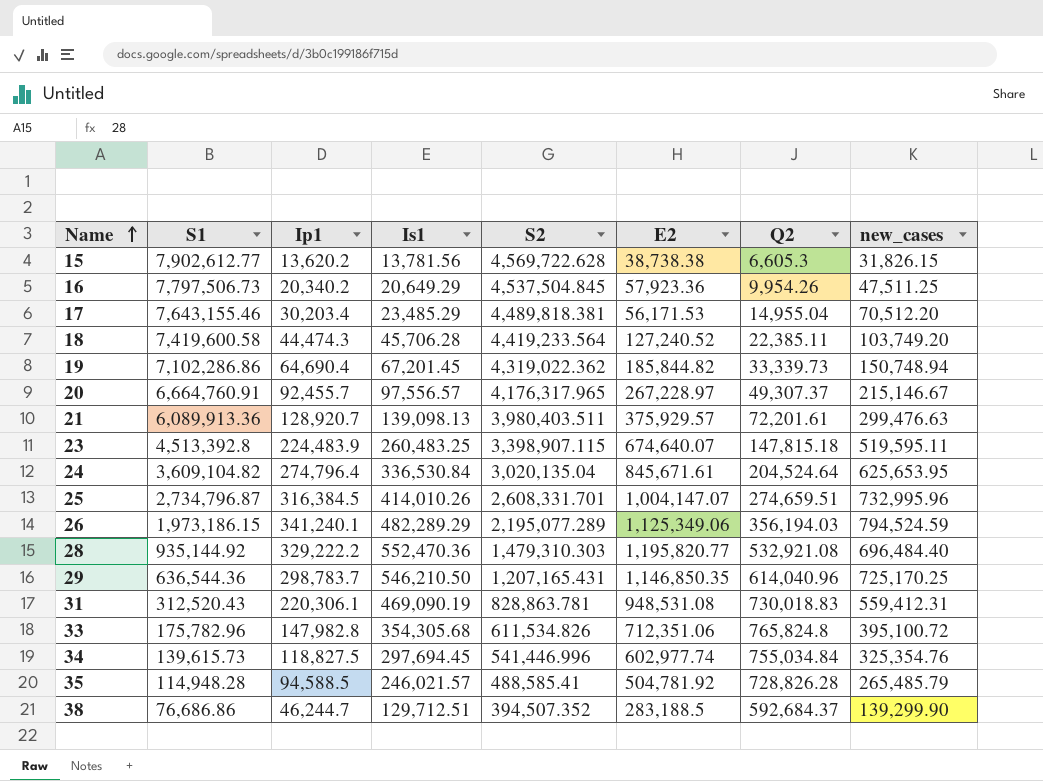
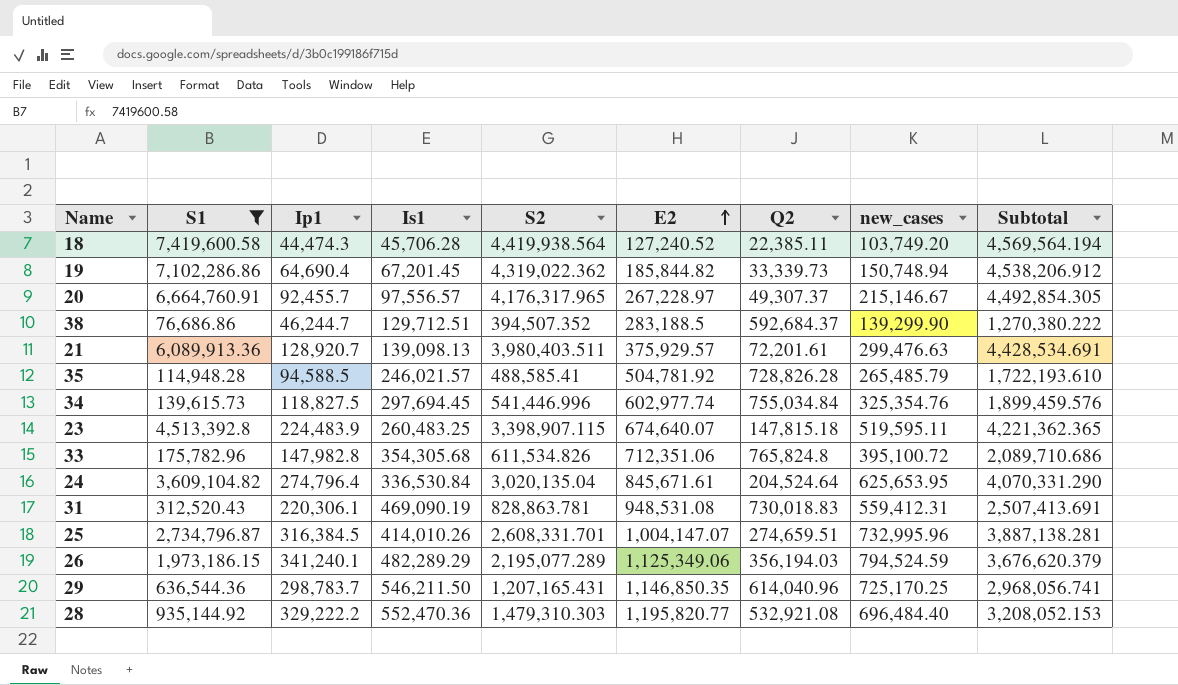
filter: none -> S1 <= 7,419,600.58
row order: Name ascending -> E2 ascending
column Subtotal | formula: none -> [S2] + [E2] + [Q2]
18 | S2: 4,419,233.564 -> 4,419,938.564
29 | Is1: 546,210.50 -> 546,211.50

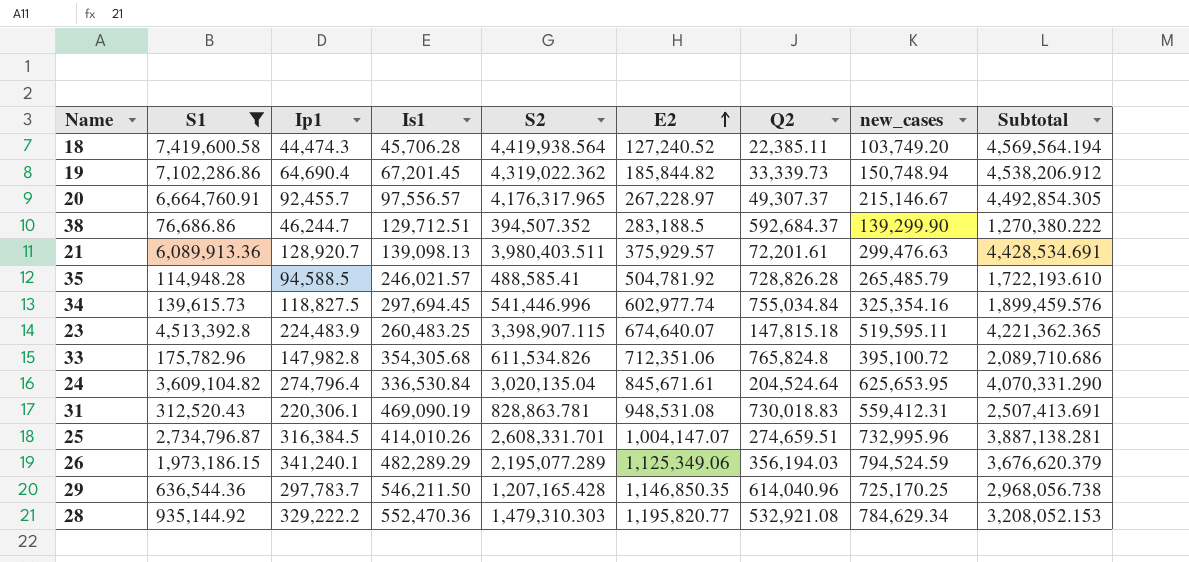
34 | new_cases: 325,354.76 -> 325,354.16
29 | Ip1: 298,783.7 -> 297,783.7
29 | S2: 1,207,165.431 -> 1,207,165.428
29 | Subtotal: 2,968,056.741 -> 2,968,056.738
28 | new_cases: 696,484.40 -> 784,629.34

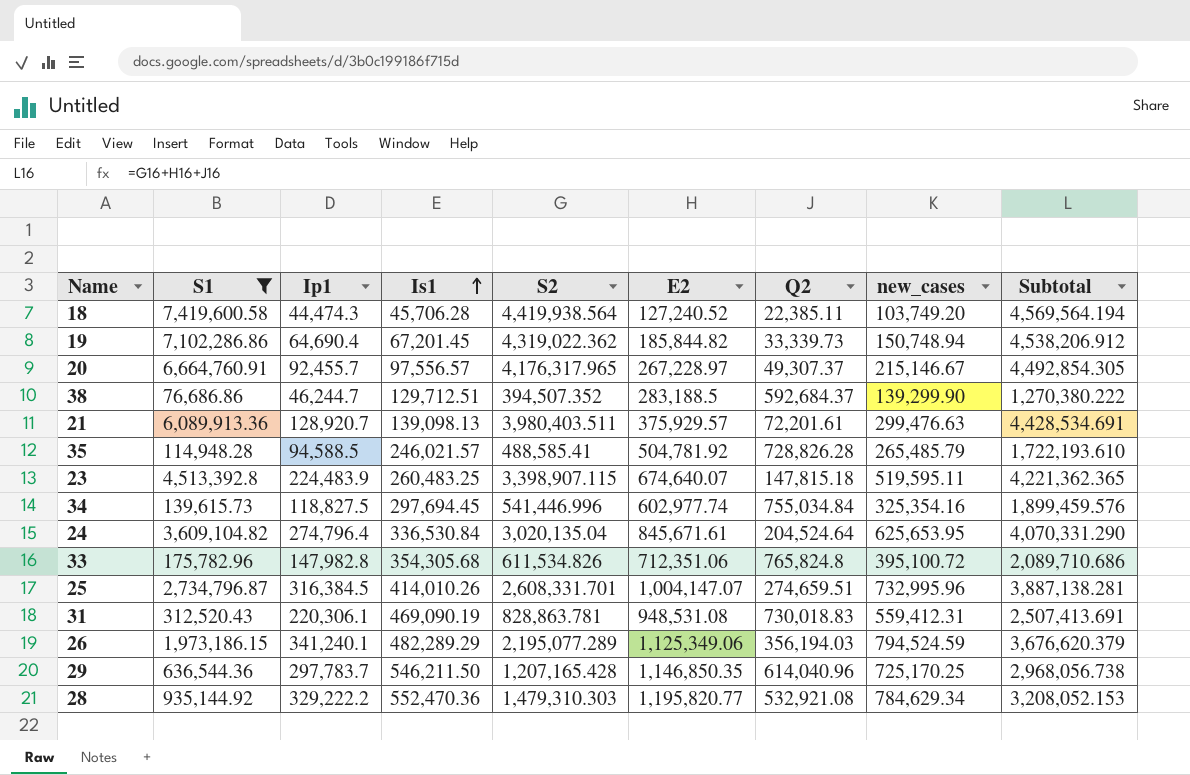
row order: E2 ascending -> Is1 ascending

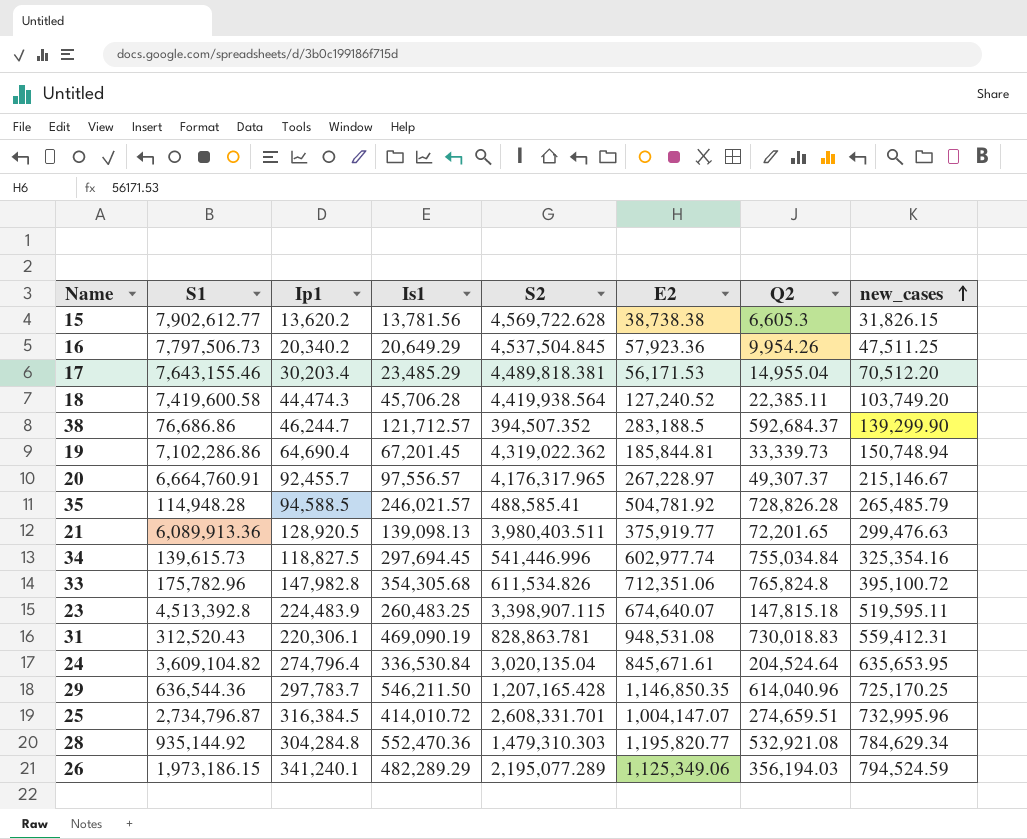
filter: S1 <= 7,419,600.58 -> none
row order: Is1 ascending -> new_cases ascending
column Subtotal | formula: [S2] + [E2] + [Q2] -> none
38 | Is1: 129,712.51 -> 121,712.57
19 | E2: 185,844.82 -> 185,844.81
21 | Ip1: 128,920.7 -> 128,920.5
21 | E2: 375,929.57 -> 375,919.77
21 | Q2: 72,201.61 -> 72,201.65
24 | new_cases: 625,653.95 -> 635,653.95
25 | Is1: 414,010.26 -> 414,010.72
28 | Ip1: 329,222.2 -> 304,284.8

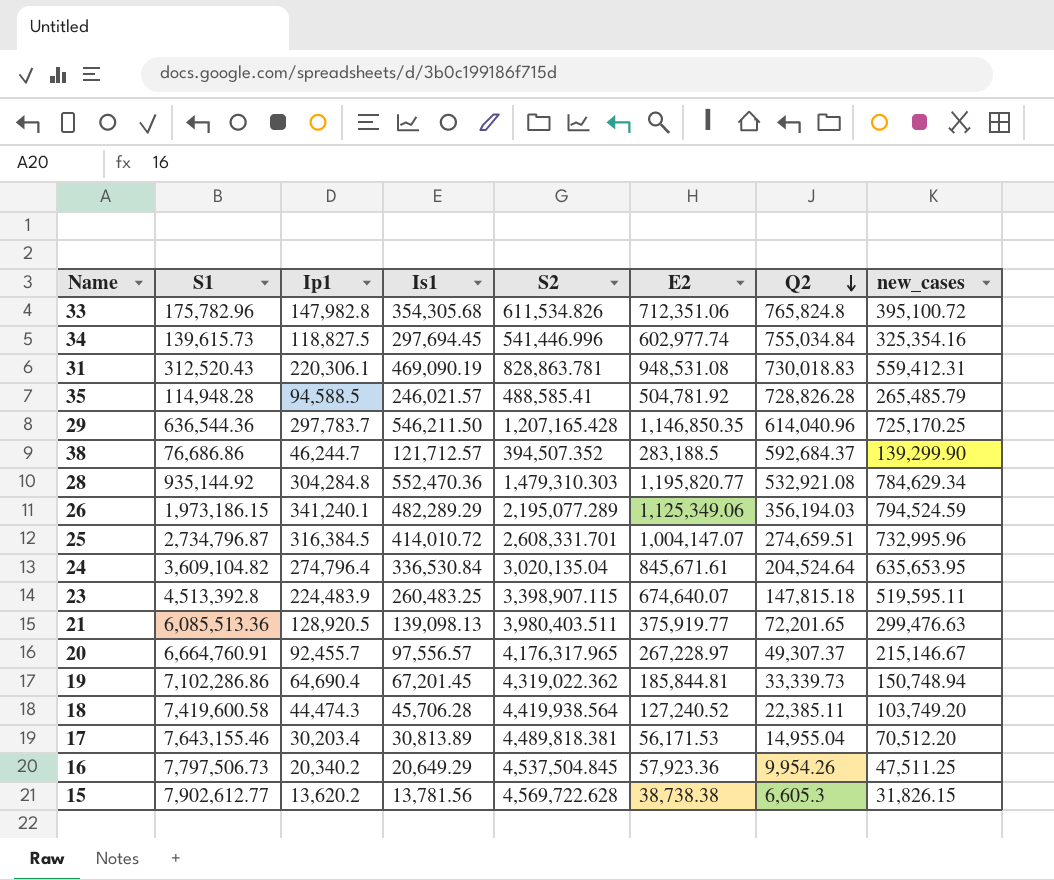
row order: new_cases ascending -> Q2 descending
21 | S1: 6,089,913.36 -> 6,085,513.36
17 | Is1: 23,485.29 -> 30,813.89

